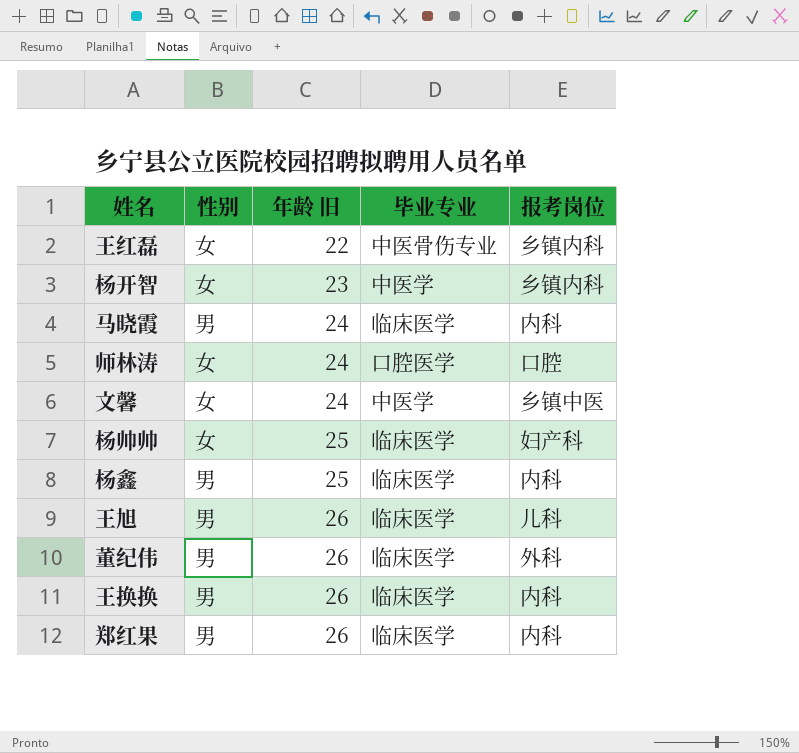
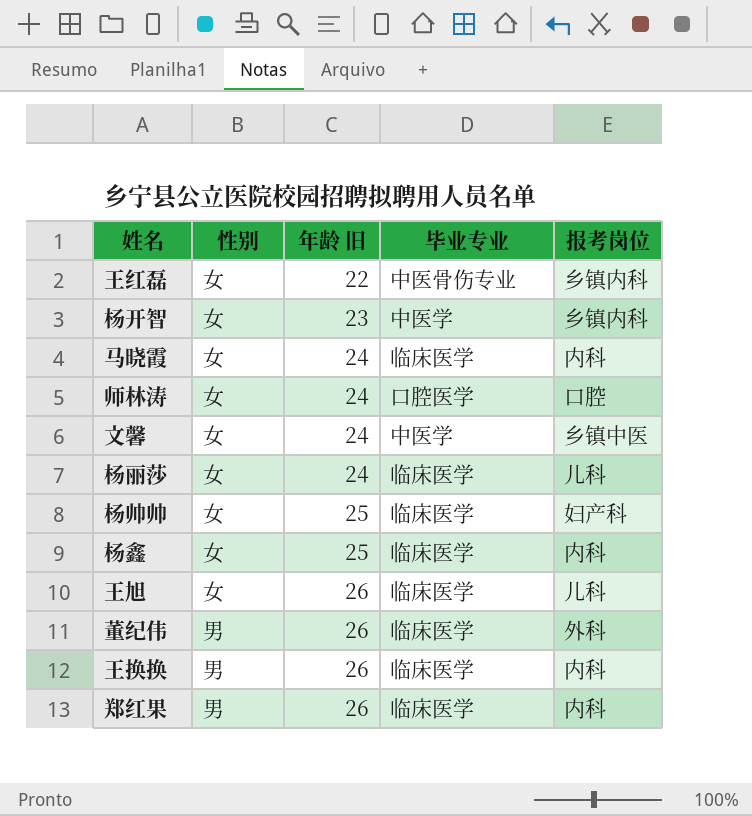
马晓霞 | 性别: 男 -> 女
row 杨丽莎: none -> 女 | 24 | 临床医学 | 儿科
杨鑫 | 性别: 男 -> 女
王旭 | 性别: 男 -> 女

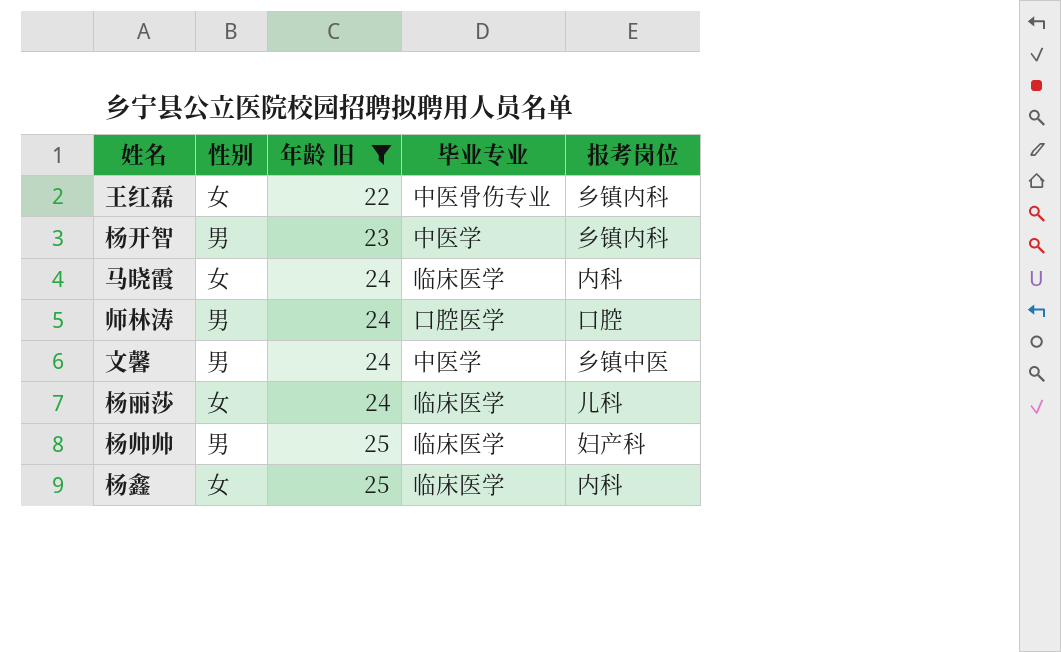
filter: none -> 年龄 旧 != 26
杨开智 | 性别: 女 -> 男
师林涛 | 性别: 女 -> 男
文馨 | 性别: 女 -> 男
杨帅帅 | 性别: 女 -> 男

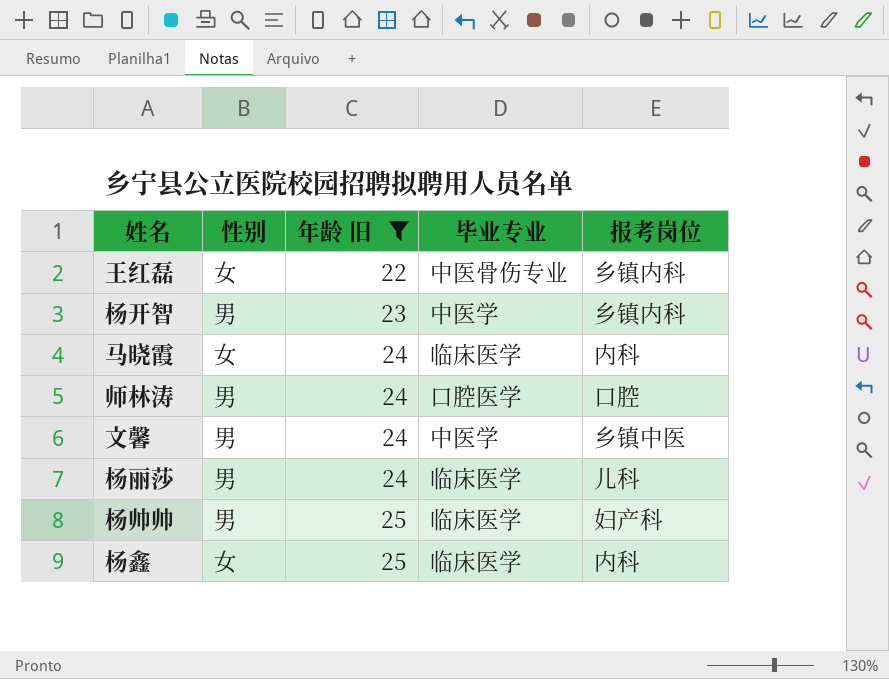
杨丽莎 | 性别: 女 -> 男

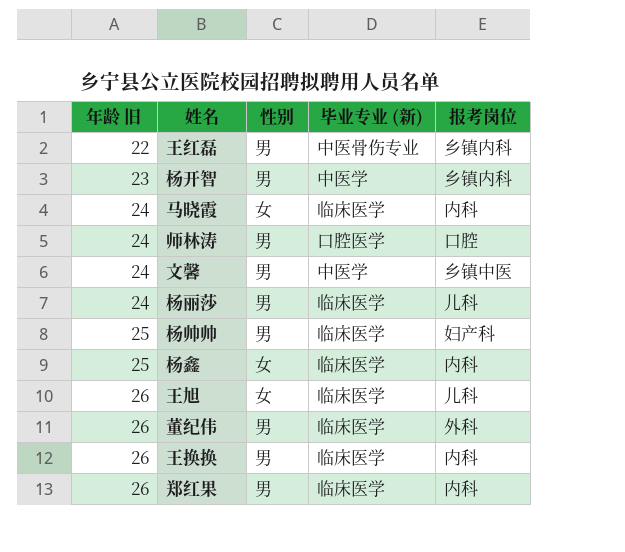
filter: 年龄 旧 != 26 -> none
column 年龄 旧 | position: 3 -> 1
column name: 毕业专业 -> 毕业专业 (新)
王红磊 | 性别: 女 -> 男

